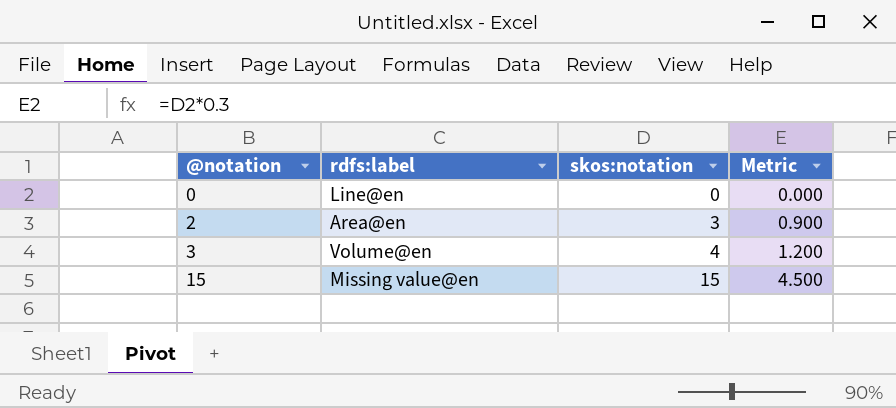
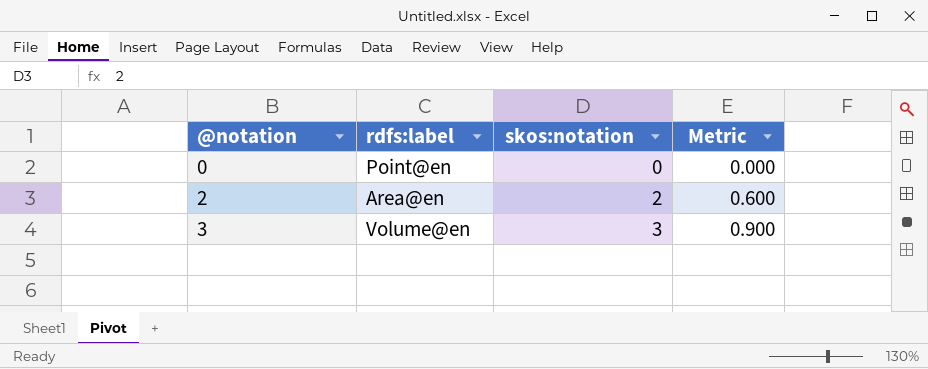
row 15: Missing value@en | 15 | 4.500 -> none
0 | rdfs:label: Line@en -> Point@en
2 | skos:notation: 3 -> 2
2 | Metric: 0.900 -> 0.600
3 | skos:notation: 4 -> 3
3 | Metric: 1.200 -> 0.900

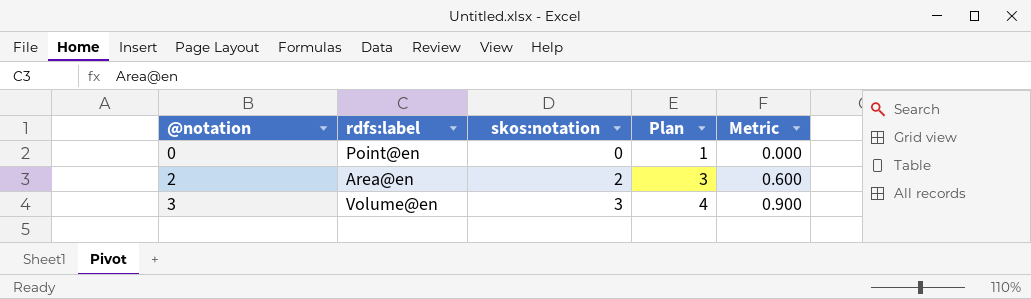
column Plan | formula: none -> [skos:notation] + 1

